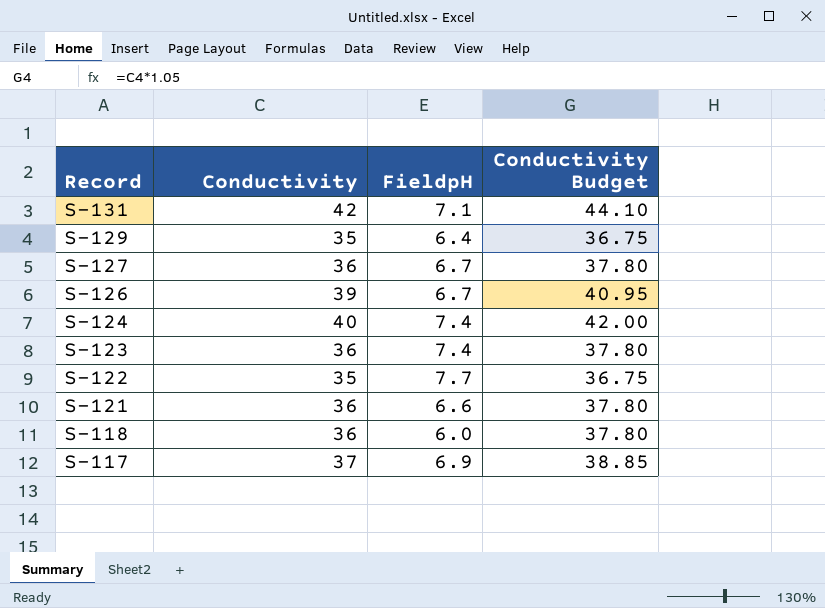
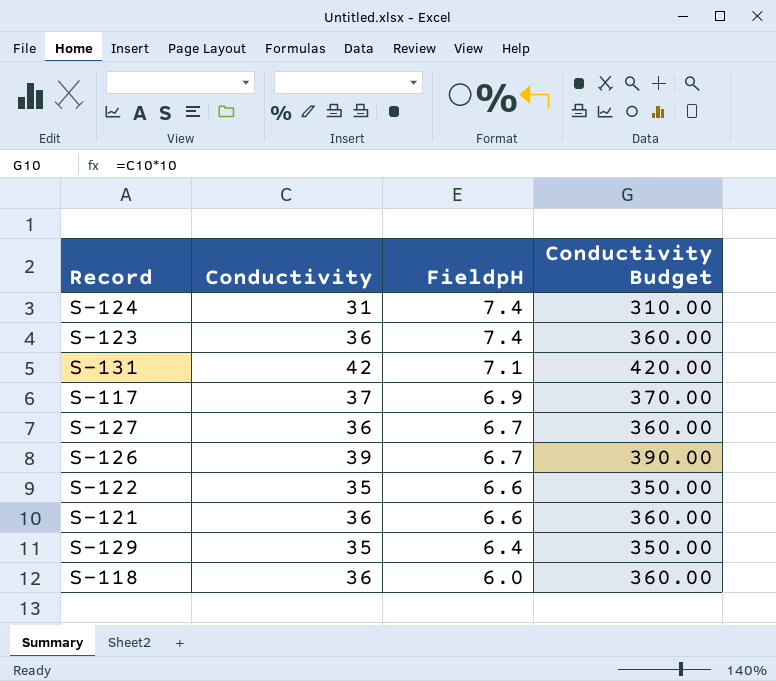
row order: Record descending -> FieldpH descending
column Conductivity Budget | formula: [Conductivity] * 1.05 -> [Conductivity] * 10
S-124 | Conductivity: 40 -> 31
S-122 | FieldpH: 7.7 -> 6.6

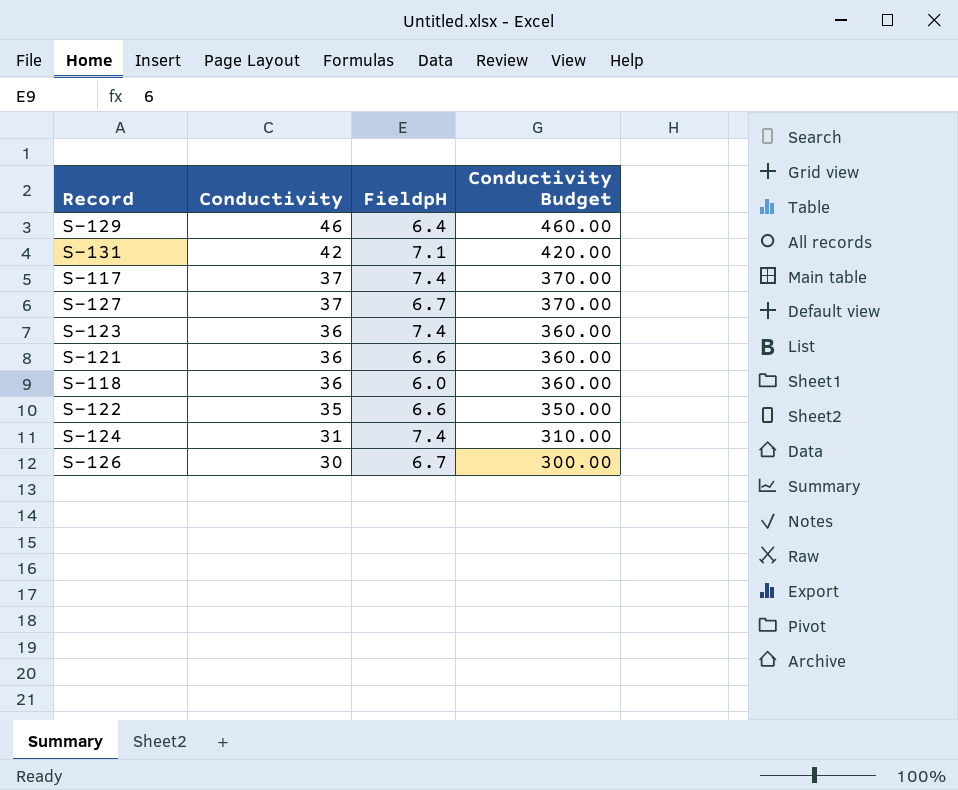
row order: FieldpH descending -> Conductivity descending
S-129 | Conductivity: 35 -> 46
S-129 | Conductivity Budget: 350.00 -> 460.00
S-117 | FieldpH: 6.9 -> 7.4
S-127 | Conductivity: 36 -> 37
S-127 | Conductivity Budget: 360.00 -> 370.00
S-126 | Conductivity: 39 -> 30
S-126 | Conductivity Budget: 390.00 -> 300.00

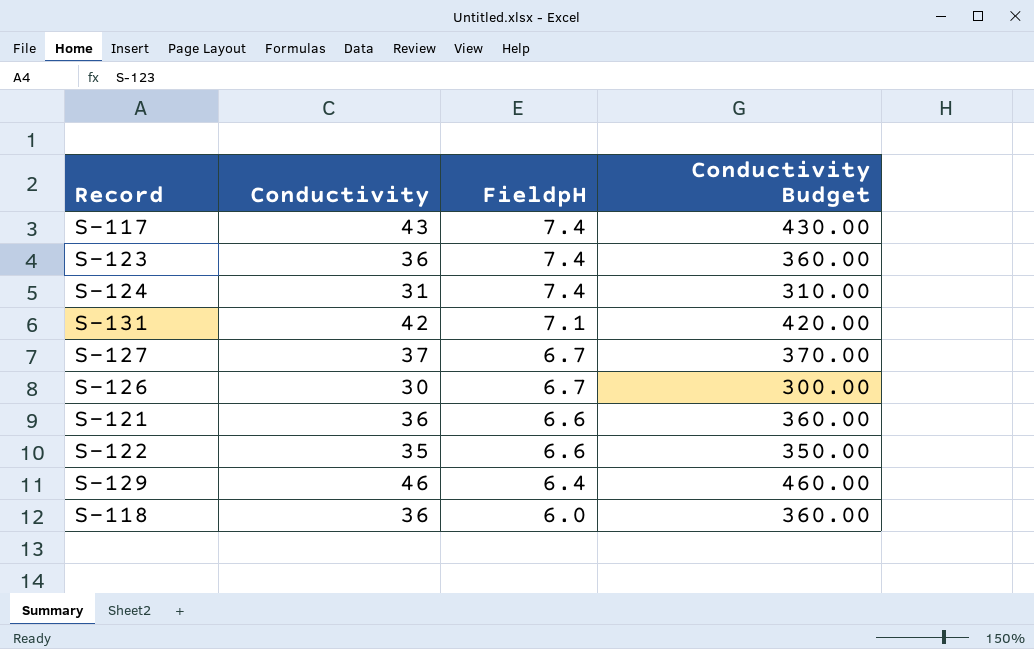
row order: Conductivity descending -> FieldpH descending
S-117 | Conductivity: 37 -> 43
S-117 | Conductivity Budget: 370.00 -> 430.00

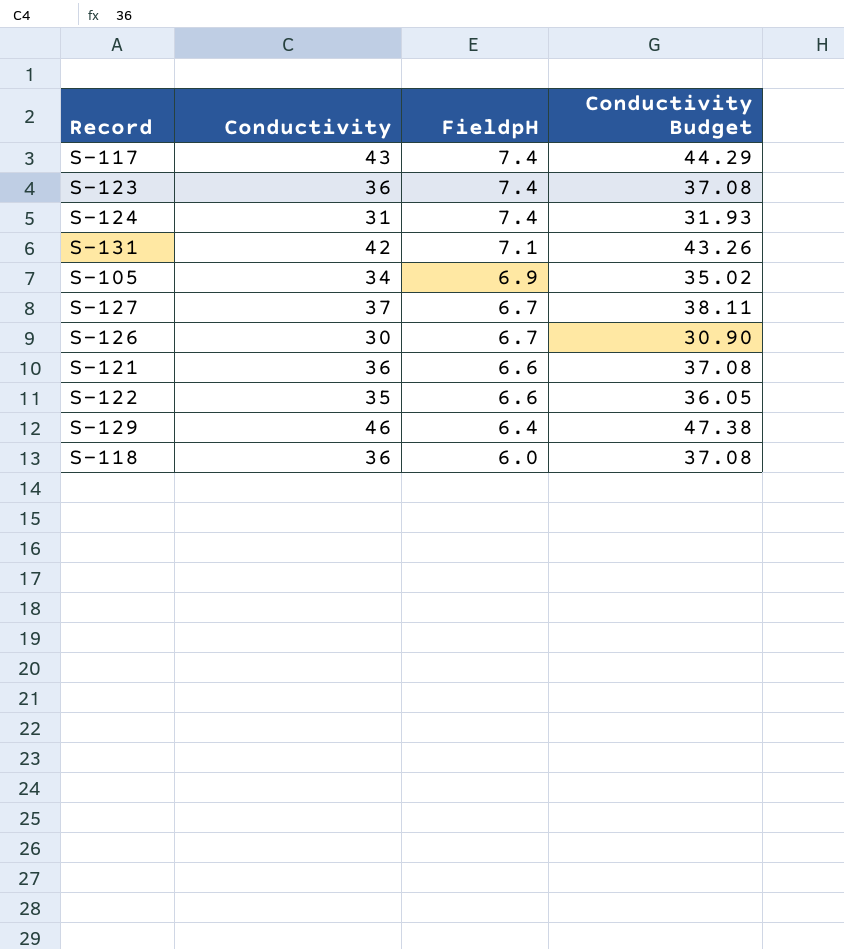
column Conductivity Budget | formula: [Conductivity] * 10 -> [Conductivity] * 1.03
row S-105: none -> 34 | 6.9 | 35.02

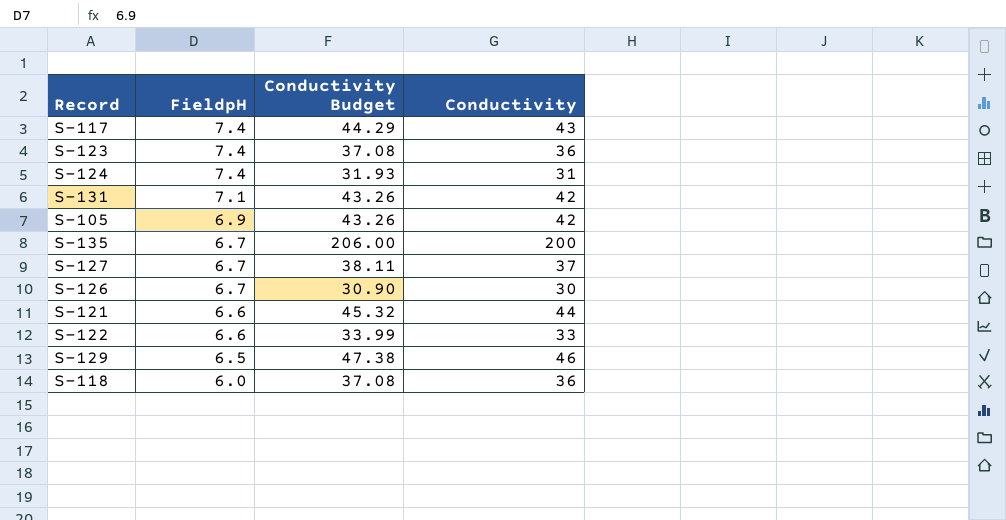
column Conductivity | position: 2 -> 4
S-105 | Conductivity Budget: 35.02 -> 43.26
S-105 | Conductivity: 34 -> 42
row S-135: none -> 6.7 | 206.00 | 200
S-121 | Conductivity Budget: 37.08 -> 45.32
S-121 | Conductivity: 36 -> 44
S-122 | Conductivity Budget: 36.05 -> 33.99
S-122 | Conductivity: 35 -> 33
S-129 | FieldpH: 6.4 -> 6.5

